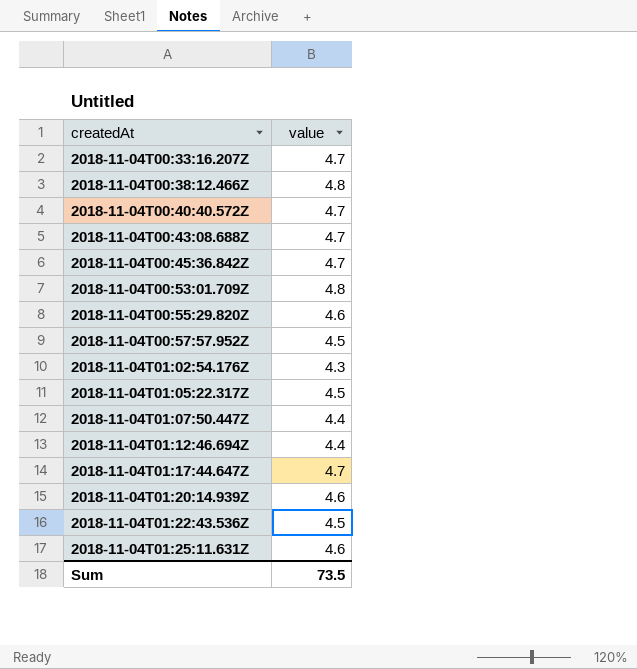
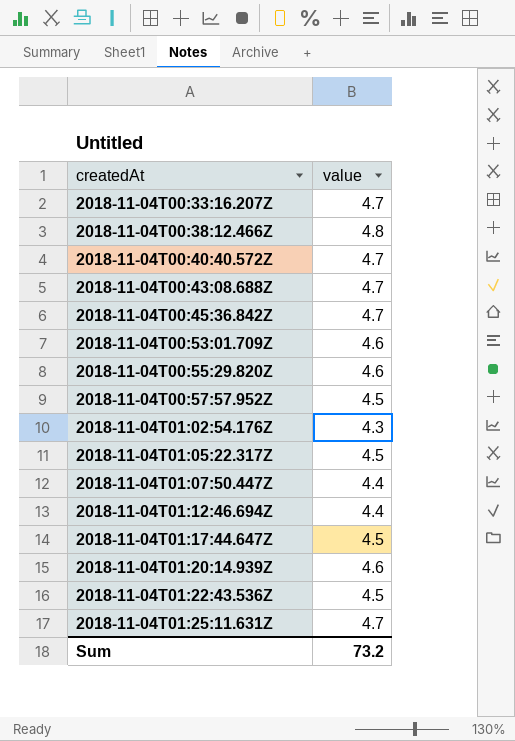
2018-11-04T00:53:01.709Z | value: 4.8 -> 4.6
2018-11-04T01:17:44.647Z | value: 4.7 -> 4.5
2018-11-04T01:25:11.631Z | value: 4.6 -> 4.7
Sum | value: 73.5 -> 73.2

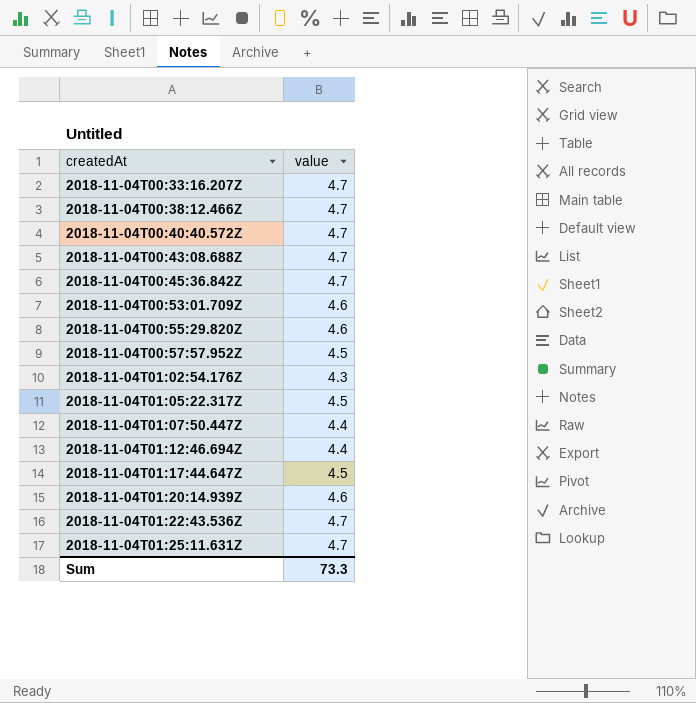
2018-11-04T00:38:12.466Z | value: 4.8 -> 4.7
2018-11-04T01:22:43.536Z | value: 4.5 -> 4.7
Sum | value: 73.2 -> 73.3

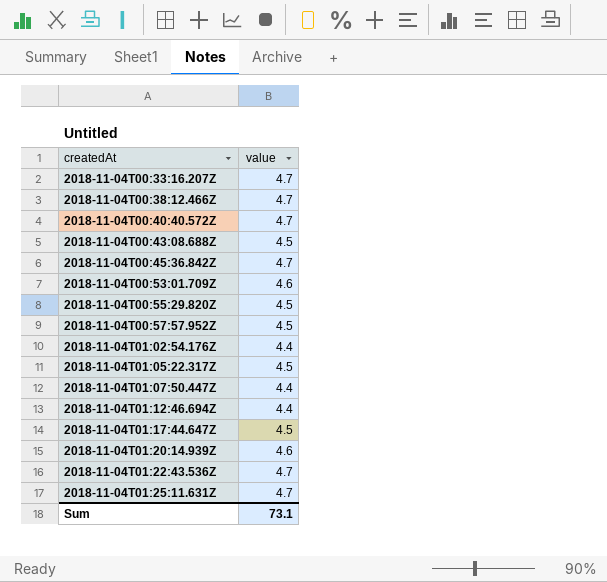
2018-11-04T00:43:08.688Z | value: 4.7 -> 4.5
2018-11-04T00:55:29.820Z | value: 4.6 -> 4.5
2018-11-04T01:02:54.176Z | value: 4.3 -> 4.4
Sum | value: 73.3 -> 73.1

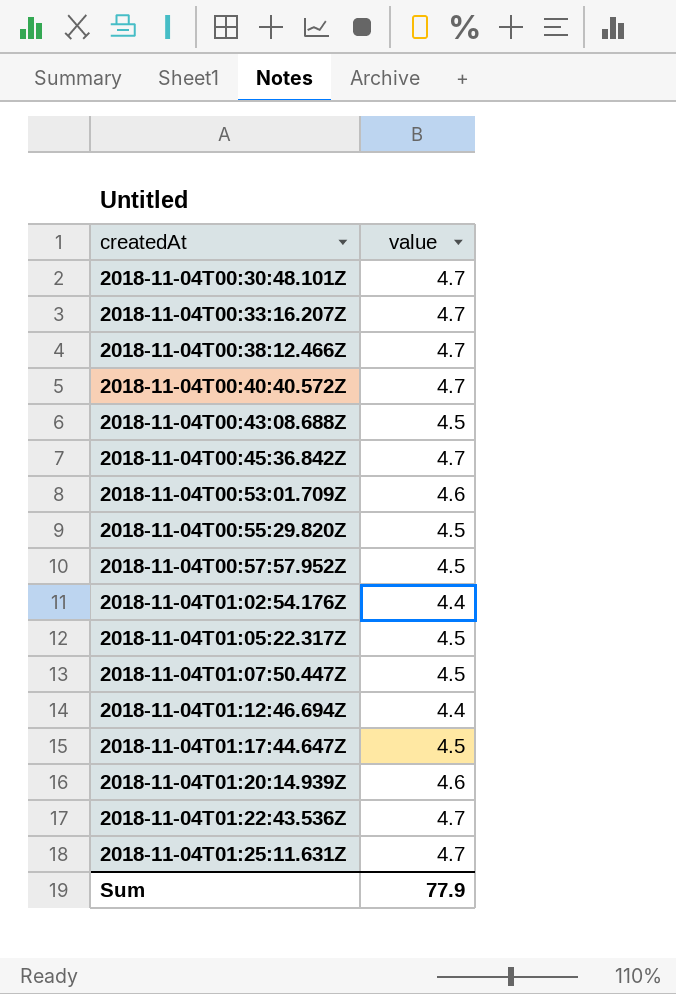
row 2018-11-04T00:30:48.101Z: none -> 4.7
2018-11-04T01:07:50.447Z | value: 4.4 -> 4.5
Sum | value: 73.1 -> 77.9

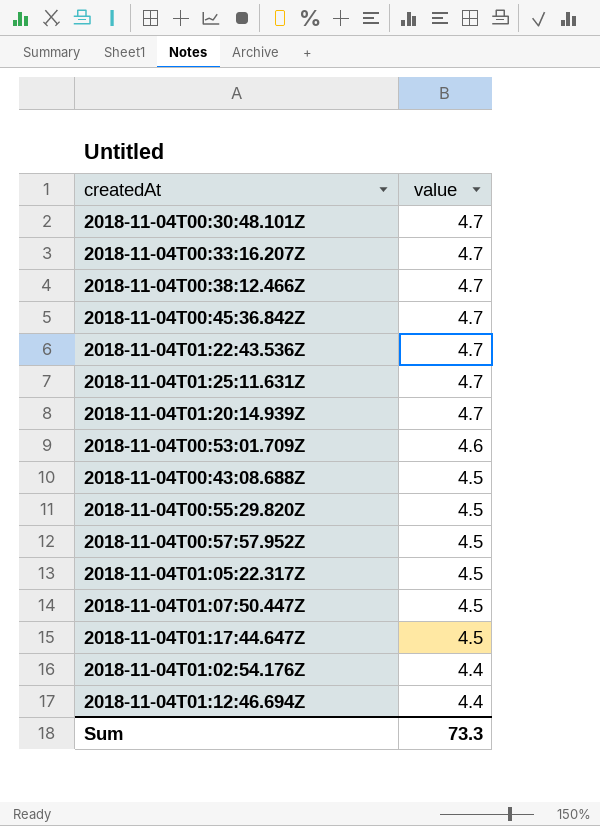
row order: createdAt ascending -> value descending
row 2018-11-04T00:40:40.572Z: 4.7 -> none
2018-11-04T01:20:14.939Z | value: 4.6 -> 4.7
Sum | value: 77.9 -> 73.3

